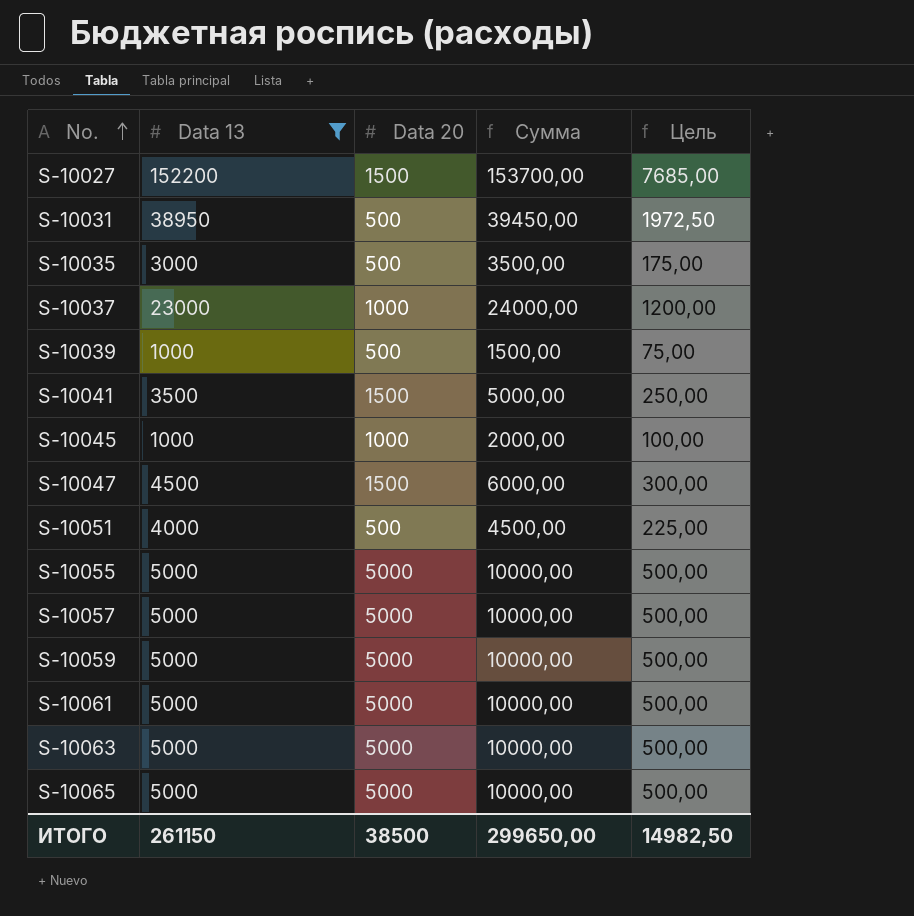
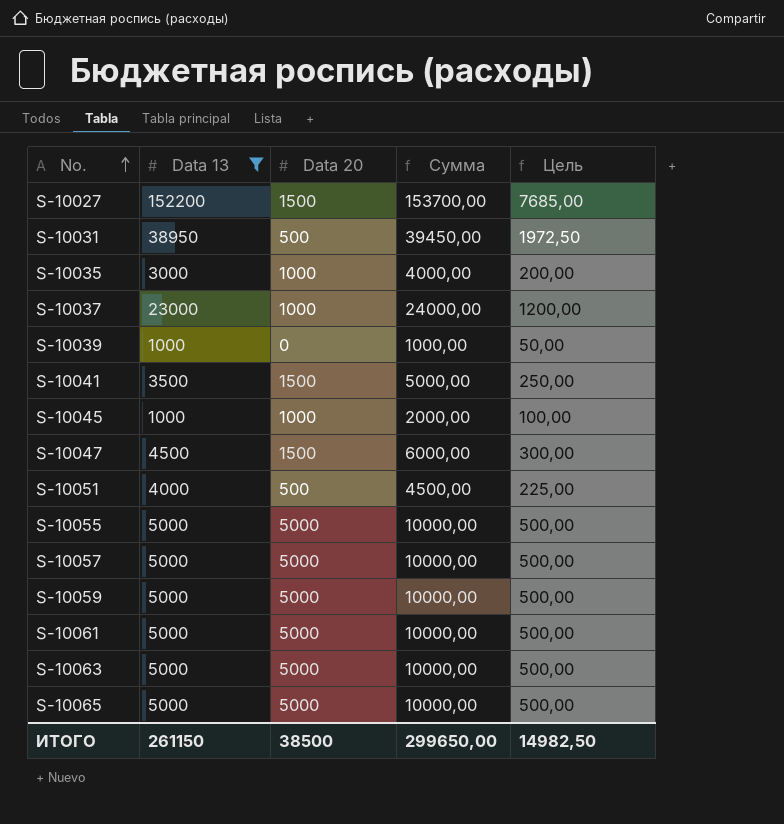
S-10035 | Data 20: 500 -> 1000
S-10035 | Сумма: 3500,00 -> 4000,00
S-10035 | Цель: 175,00 -> 200,00
S-10039 | Data 20: 500 -> 0
S-10039 | Сумма: 1500,00 -> 1000,00
S-10039 | Цель: 75,00 -> 50,00

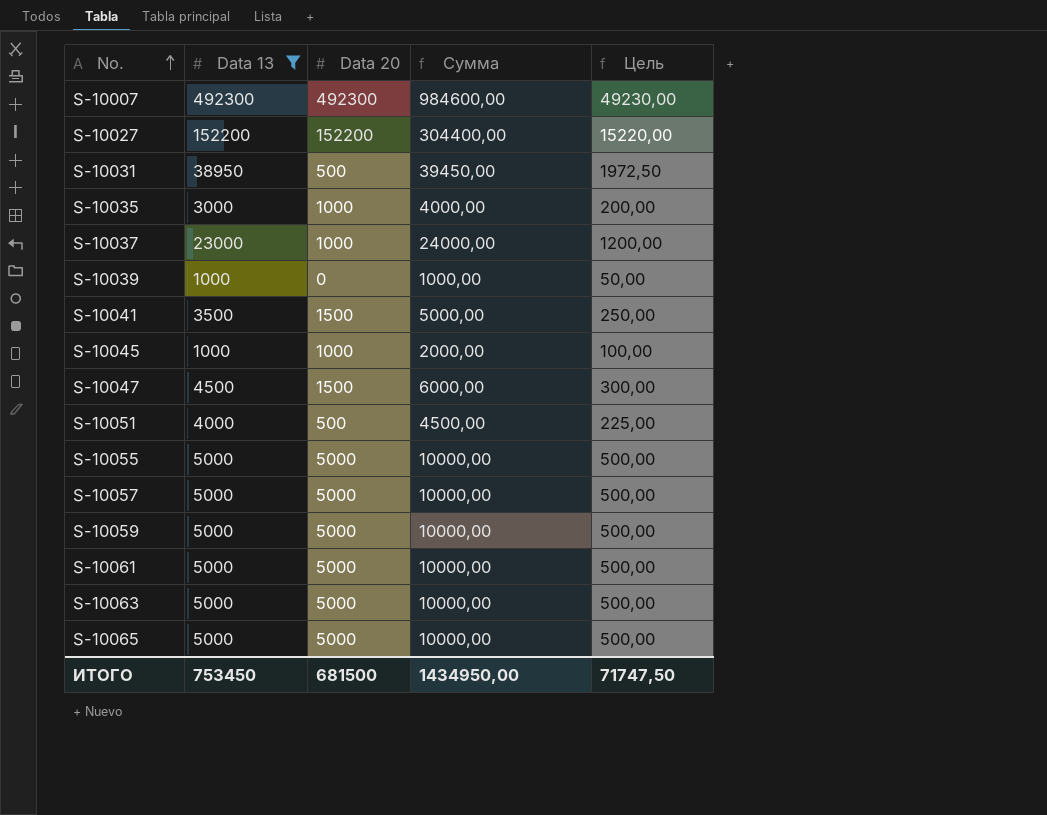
row S-10007: none -> 492300 | 492300 | 984600,00 | 49230,00
S-10027 | Data 20: 1500 -> 152200
S-10027 | Сумма: 153700,00 -> 304400,00
S-10027 | Цель: 7685,00 -> 15220,00
ИТОГО | Data 13: 261150 -> 753450
ИТОГО | Data 20: 38500 -> 681500
ИТОГО | Сумма: 299650,00 -> 1434950,00
ИТОГО | Цель: 14982,50 -> 71747,50

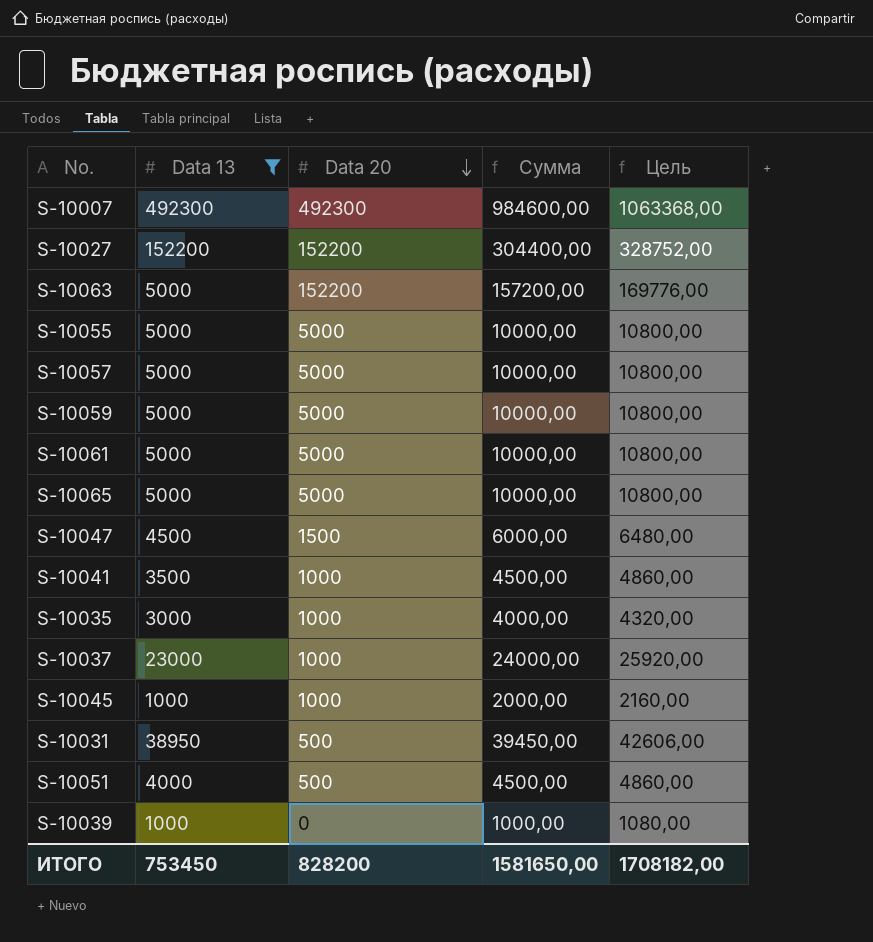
row order: No. ascending -> Data 20 descending
column Цель | formula: [Сумма] * 0,05 -> [Сумма] * 1,08
S-10063 | Data 20: 5000 -> 152200
S-10063 | Сумма: 10000,00 -> 157200,00
S-10041 | Data 20: 1500 -> 1000
S-10041 | Сумма: 5000,00 -> 4500,00
ИТОГО | Data 20: 681500 -> 828200
ИТОГО | Сумма: 1434950,00 -> 1581650,00
ИТОГО | Цель: 71747,50 -> 1708182,00

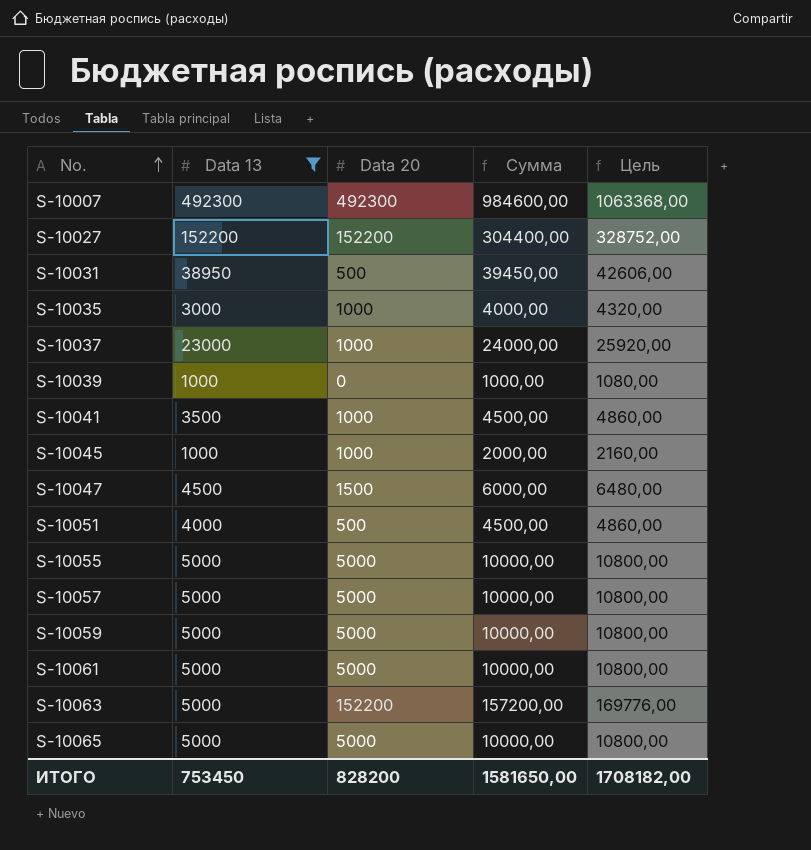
row order: Data 20 descending -> No. ascending

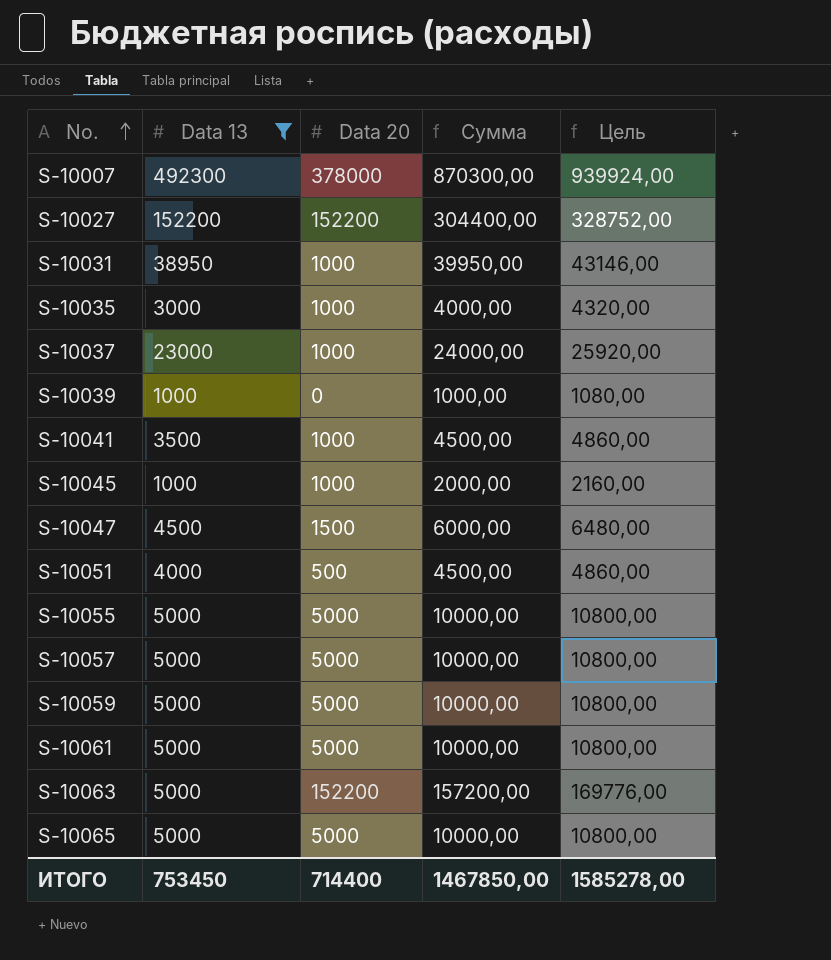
S-10007 | Data 20: 492300 -> 378000
S-10007 | Сумма: 984600,00 -> 870300,00
S-10007 | Цель: 1063368,00 -> 939924,00
S-10031 | Data 20: 500 -> 1000
S-10031 | Сумма: 39450,00 -> 39950,00
S-10031 | Цель: 42606,00 -> 43146,00
ИТОГО | Data 20: 828200 -> 714400
ИТОГО | Сумма: 1581650,00 -> 1467850,00
ИТОГО | Цель: 1708182,00 -> 1585278,00

